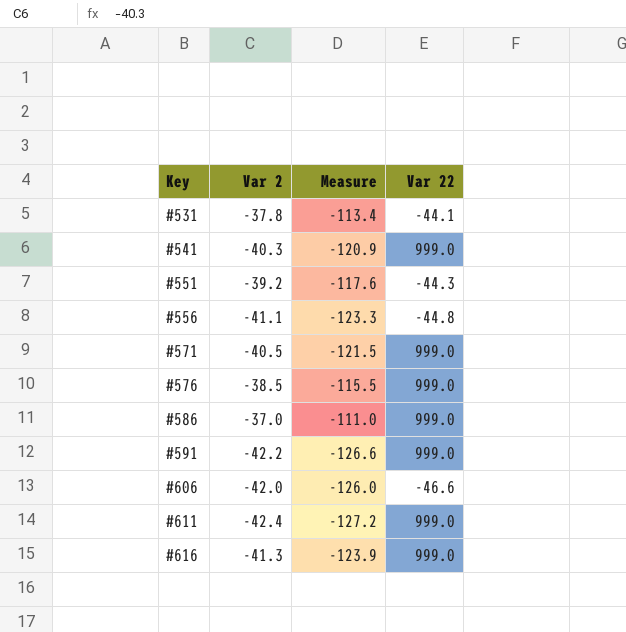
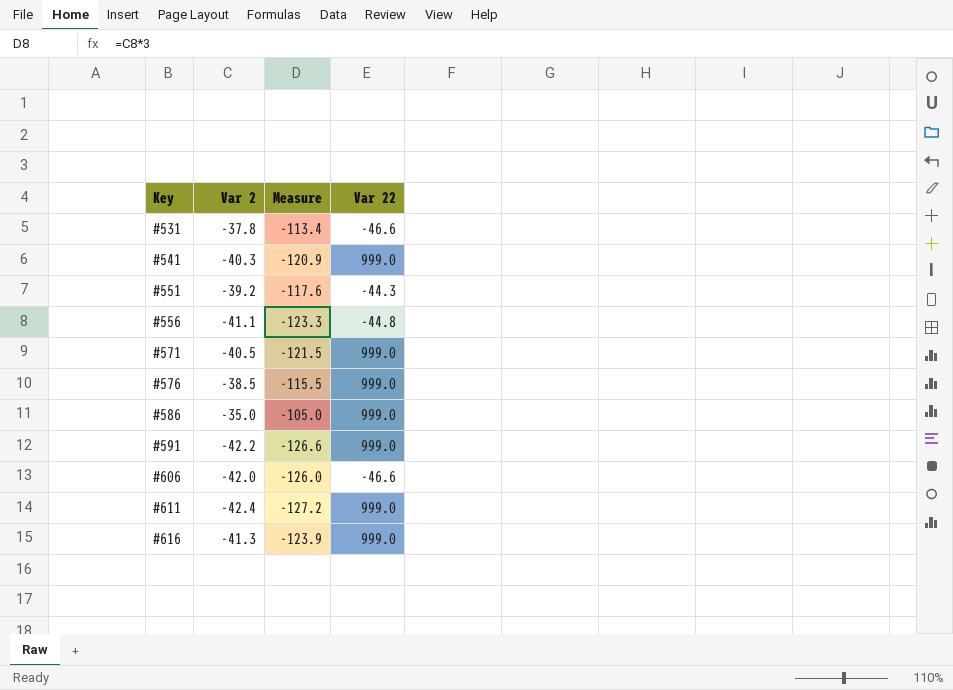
#531 | Var 22: -44.1 -> -46.6
#586 | Var 2: -37.0 -> -35.0
#586 | Measure: -111.0 -> -105.0

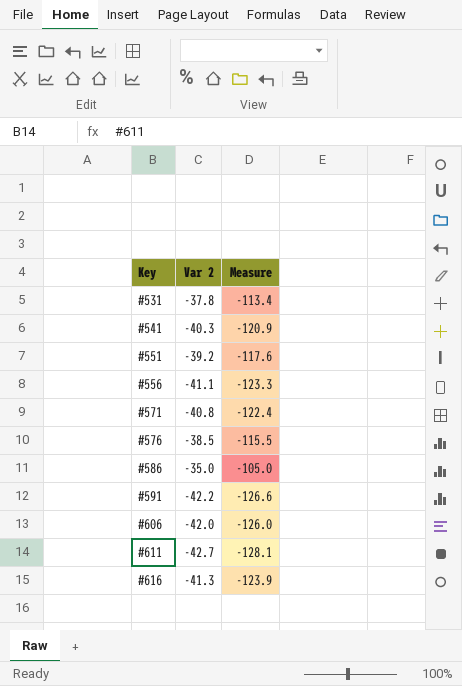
column Var 22 | position: 4 -> none
#571 | Var 2: -40.5 -> -40.8
#571 | Measure: -121.5 -> -122.4
#611 | Var 2: -42.4 -> -42.7
#611 | Measure: -127.2 -> -128.1

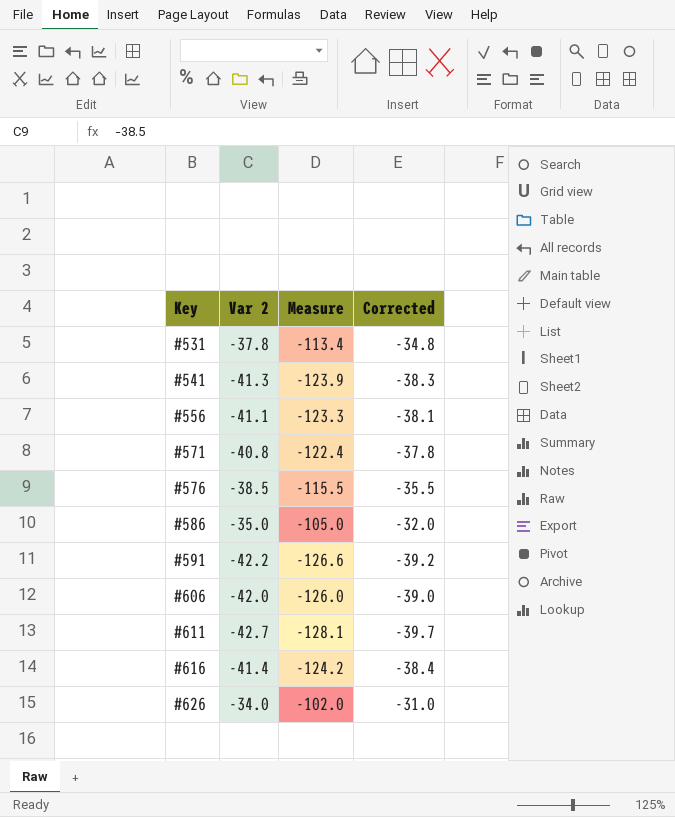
column Corrected | formula: none -> [Var 2] + 3
row #551: -39.2 | -117.6 -> none
#541 | Var 2: -40.3 -> -41.3
#541 | Measure: -120.9 -> -123.9
#616 | Var 2: -41.3 -> -41.4
#616 | Measure: -123.9 -> -124.2
row #626: none -> -34.0 | -102.0 | -31.0

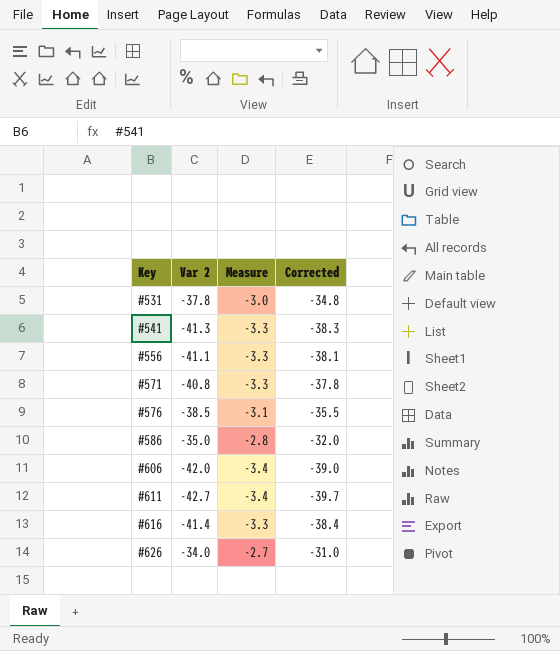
column Measure | formula: [Var 2] * 3 -> [Var 2] * 0.08
row #591: -42.2 | -126.6 | -39.2 -> none

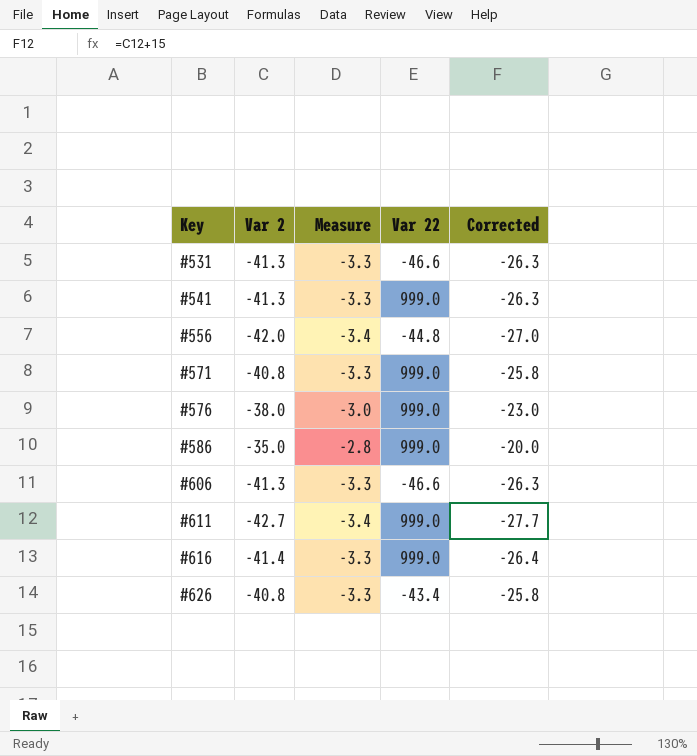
column Var 22 | position: none -> 4
column Corrected | formula: [Var 2] + 3 -> [Var 2] + 15
#531 | Var 2: -37.8 -> -41.3
#531 | Measure: -3.0 -> -3.3
#556 | Var 2: -41.1 -> -42.0
#556 | Measure: -3.3 -> -3.4
#576 | Var 2: -38.5 -> -38.0
#576 | Measure: -3.1 -> -3.0
#606 | Var 2: -42.0 -> -41.3
#606 | Measure: -3.4 -> -3.3
#626 | Var 2: -34.0 -> -40.8
#626 | Measure: -2.7 -> -3.3

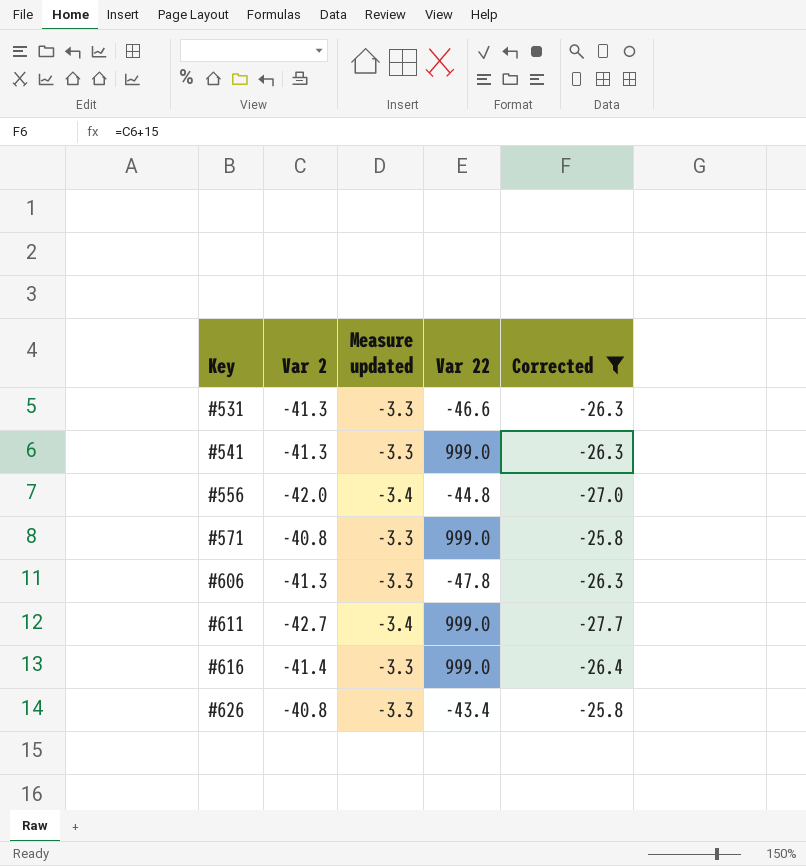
filter: none -> Corrected <= -25.8
column name: Measure -> Measure updated
#606 | Var 22: -46.6 -> -47.8

